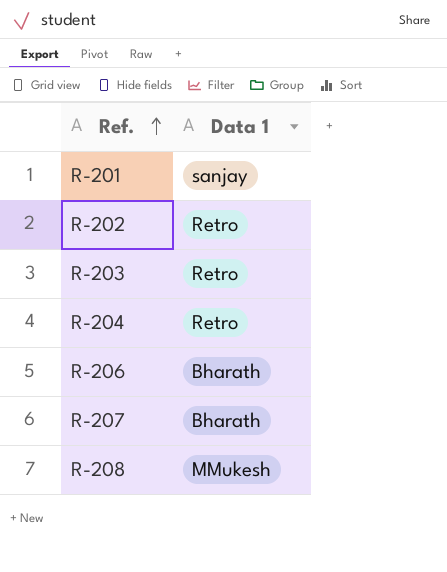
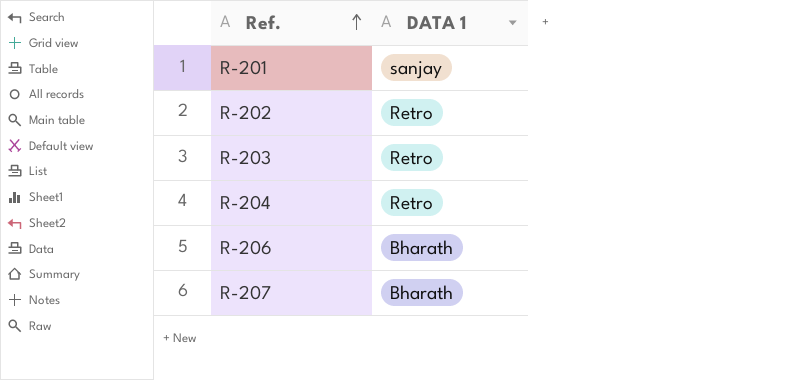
column name: Data 1 -> DATA 1
row R-208: MMukesh -> none

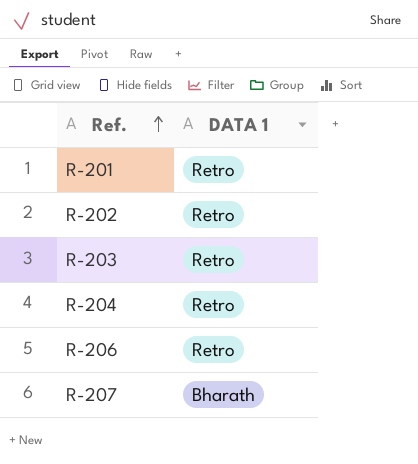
R-201 | DATA 1: sanjay -> Retro
R-206 | DATA 1: Bharath -> Retro

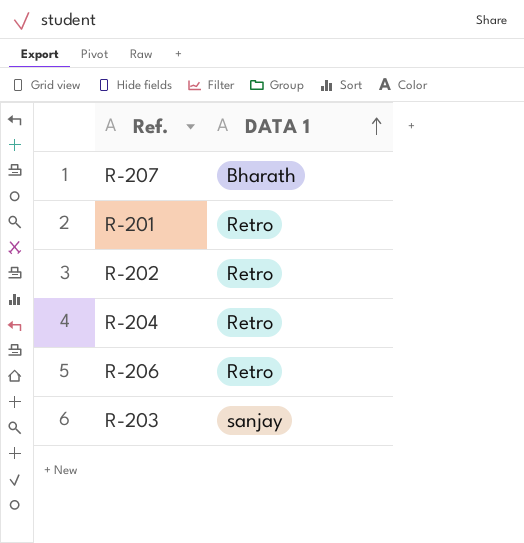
row order: Ref. ascending -> DATA 1 ascending
R-203 | DATA 1: Retro -> sanjay

